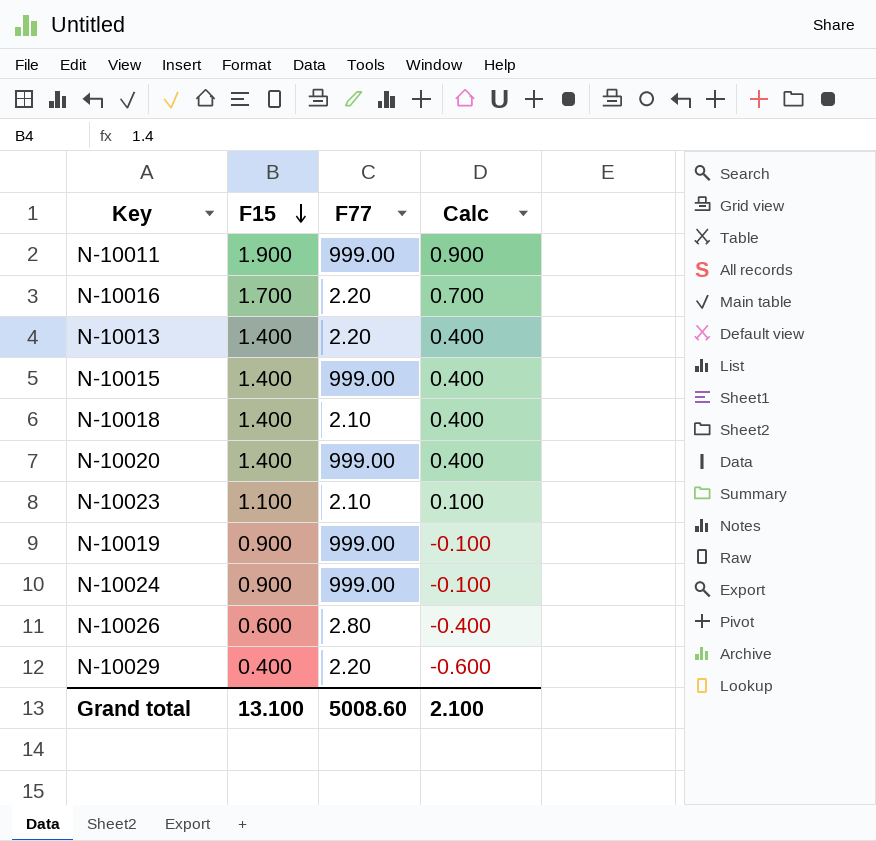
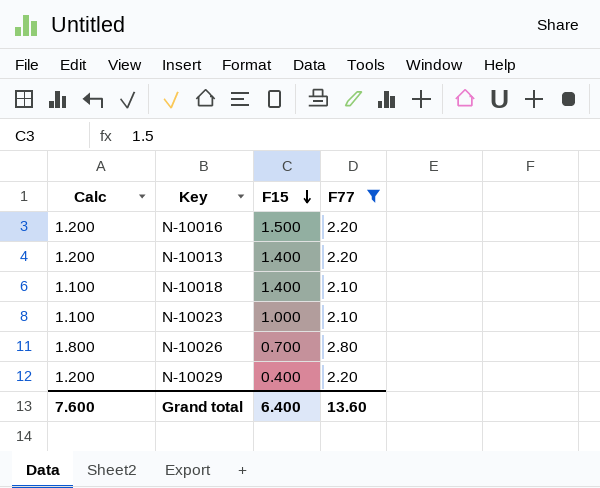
filter: none -> F77 != 999.00
column Calc | formula: [F15] - 1 -> [F77] - 1
column Calc | position: 4 -> 1
N-10016 | F15: 1.700 -> 1.500
N-10023 | F15: 1.100 -> 1.000
N-10026 | F15: 0.600 -> 0.700
Grand total | Calc: 2.100 -> 7.600
Grand total | F15: 13.100 -> 6.400
Grand total | F77: 5008.60 -> 13.60

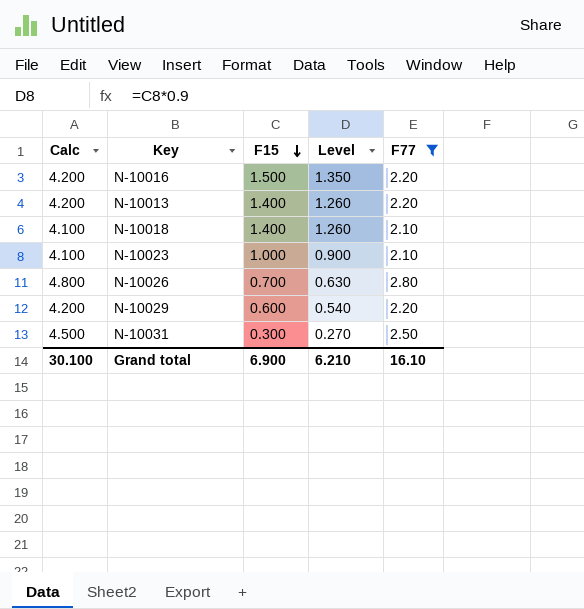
column Calc | formula: [F77] - 1 -> [F77] + 2
column Level | formula: none -> [F15] * 0.9
N-10029 | F15: 0.400 -> 0.600
row N-10031: none -> 4.500 | 0.300 | 0.270 | 2.50
Grand total | Calc: 7.600 -> 30.100
Grand total | F15: 6.400 -> 6.900
Grand total | F77: 13.60 -> 16.10

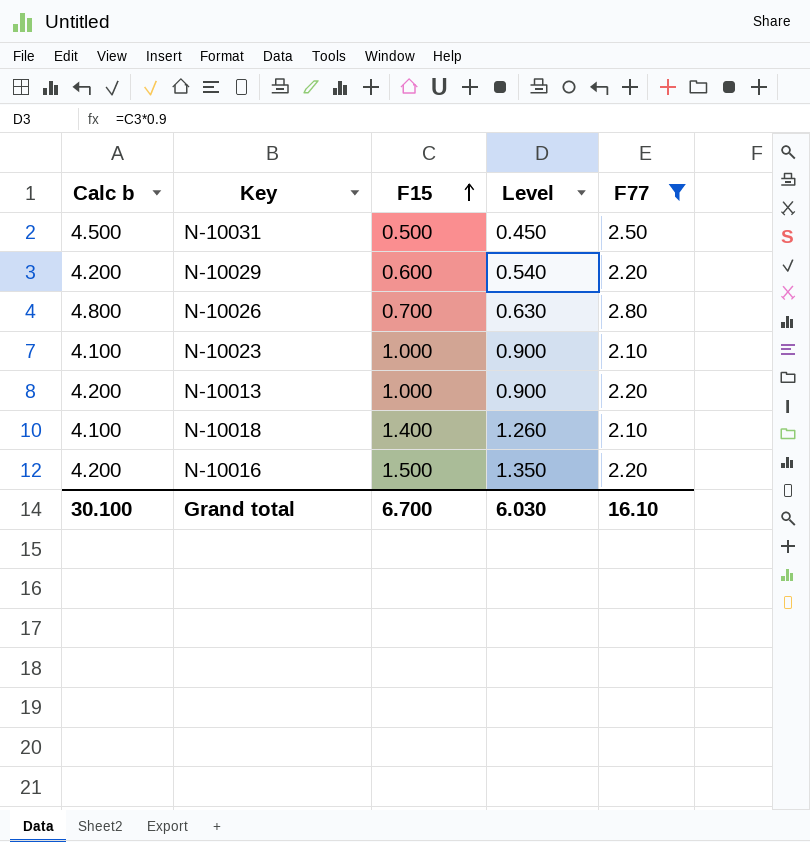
row order: F15 descending -> F15 ascending
column name: Calc -> Calc b
N-10031 | F15: 0.300 -> 0.500
N-10031 | Level: 0.270 -> 0.450
N-10013 | F15: 1.400 -> 1.000
N-10013 | Level: 1.260 -> 0.900
Grand total | F15: 6.900 -> 6.700
Grand total | Level: 6.210 -> 6.030

